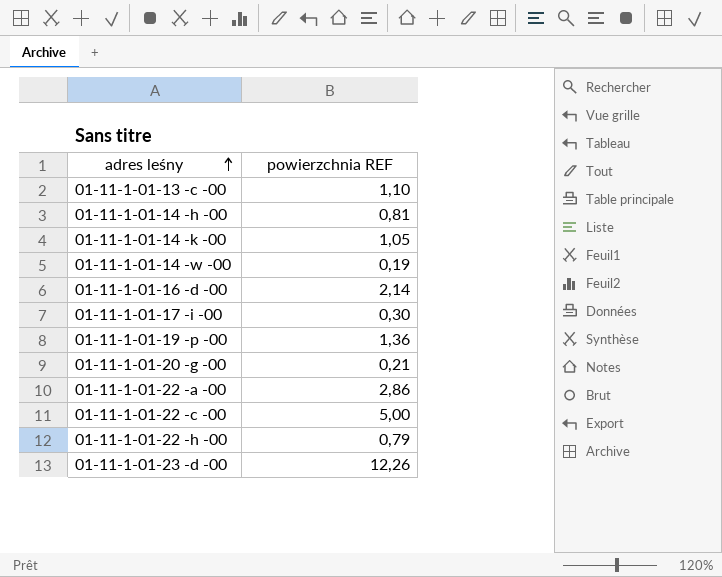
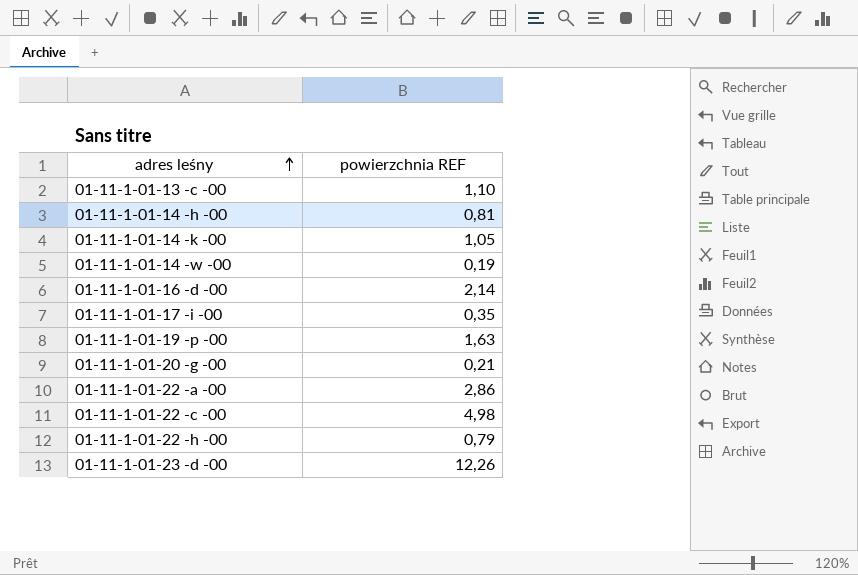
01-11-1-01-17 -i -00 | powierzchnia REF: 0,30 -> 0,35
01-11-1-01-19 -p -00 | powierzchnia REF: 1,36 -> 1,63
01-11-1-01-22 -c -00 | powierzchnia REF: 5,00 -> 4,98

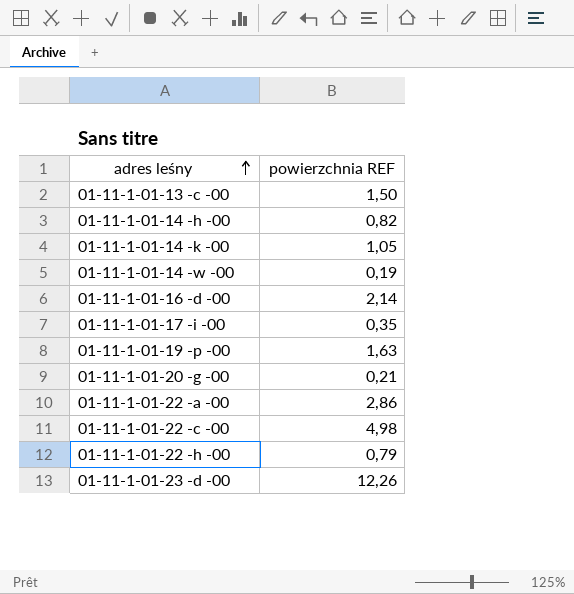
01-11-1-01-13 -c -00 | powierzchnia REF: 1,10 -> 1,50
01-11-1-01-14 -h -00 | powierzchnia REF: 0,81 -> 0,82

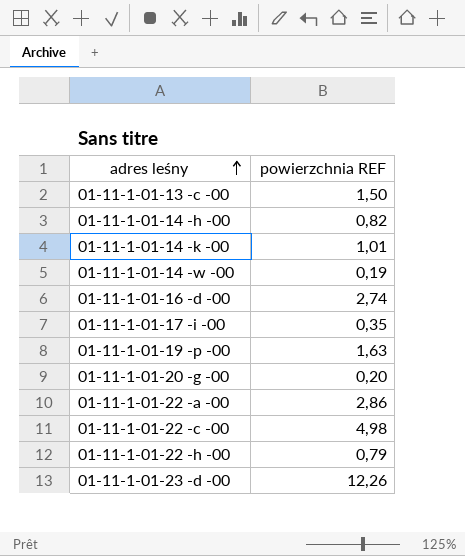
01-11-1-01-14 -k -00 | powierzchnia REF: 1,05 -> 1,01
01-11-1-01-16 -d -00 | powierzchnia REF: 2,14 -> 2,74
01-11-1-01-20 -g -00 | powierzchnia REF: 0,21 -> 0,20

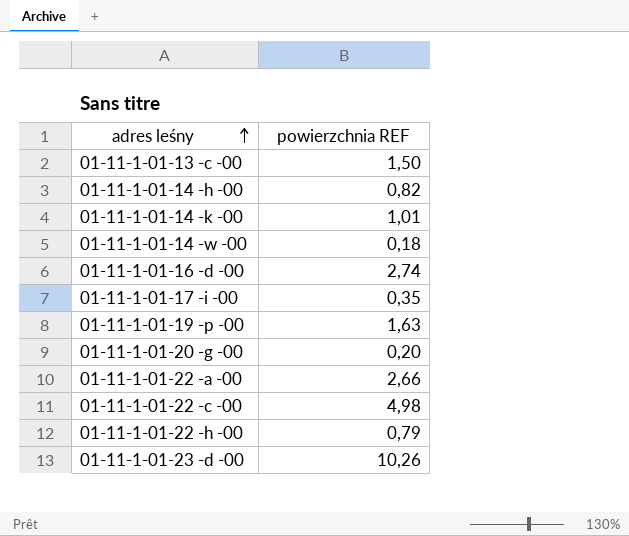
01-11-1-01-14 -w -00 | powierzchnia REF: 0,19 -> 0,18
01-11-1-01-22 -a -00 | powierzchnia REF: 2,86 -> 2,66
01-11-1-01-23 -d -00 | powierzchnia REF: 12,26 -> 10,26

